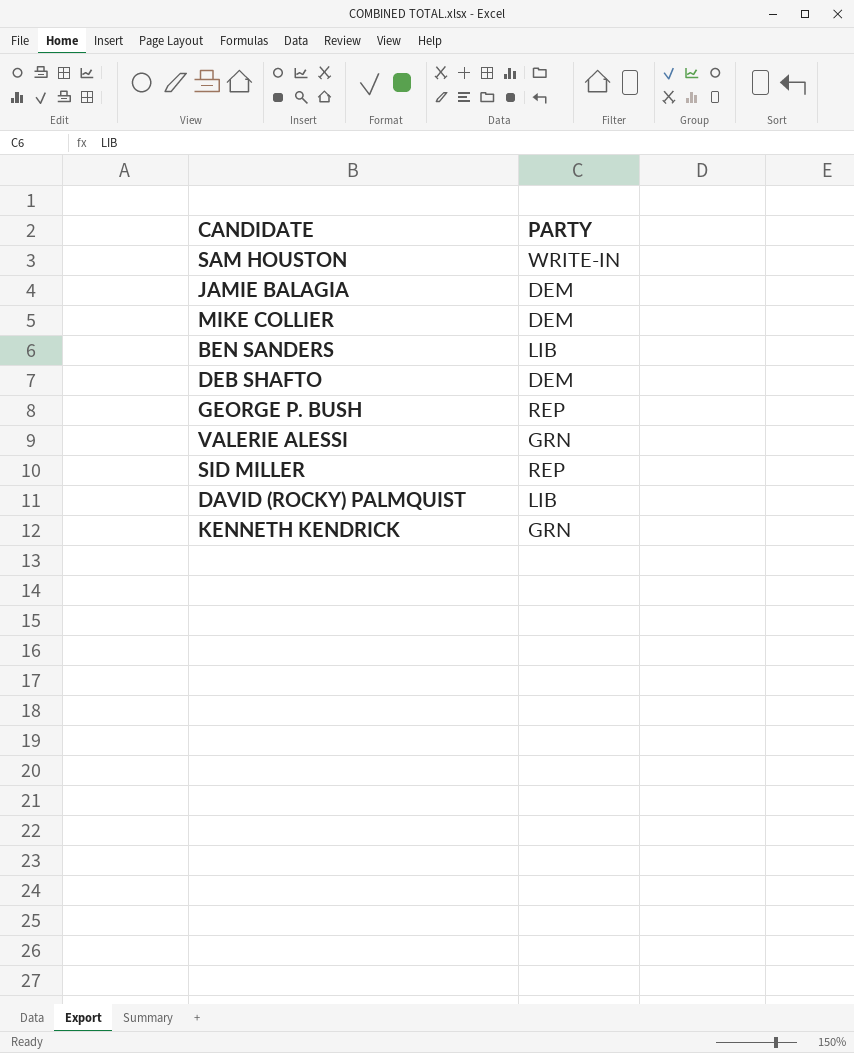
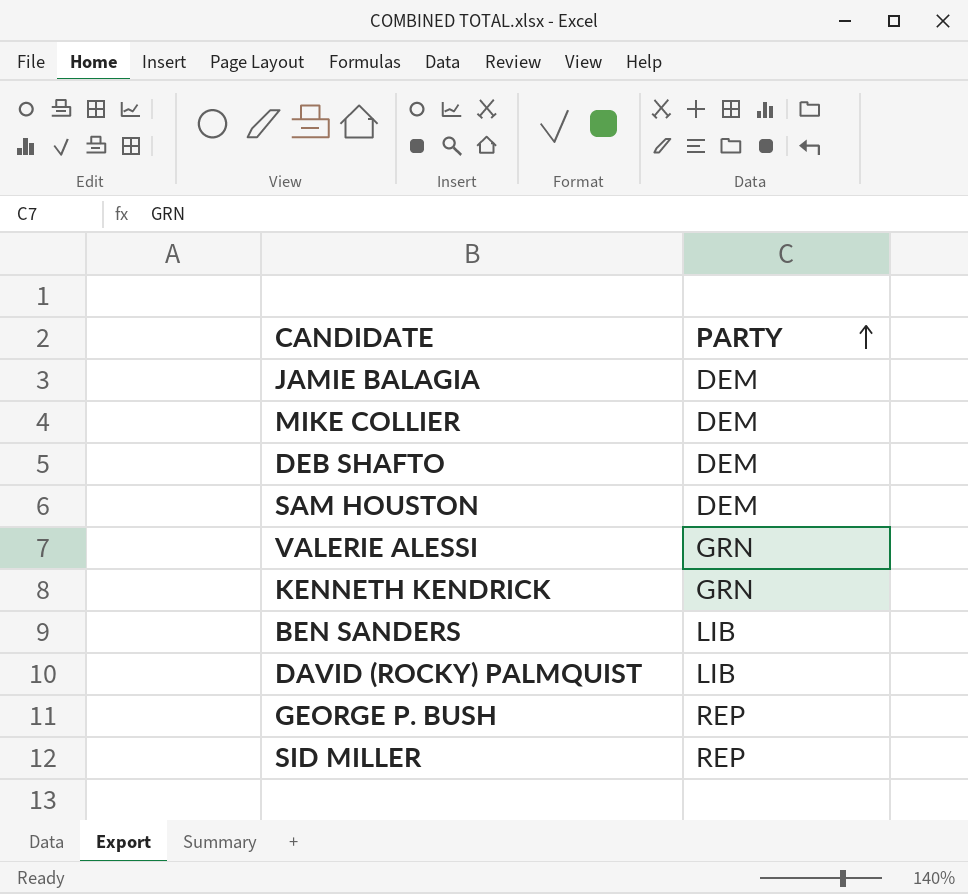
row order: none -> PARTY ascending
SAM HOUSTON | PARTY: WRITE-IN -> DEM

